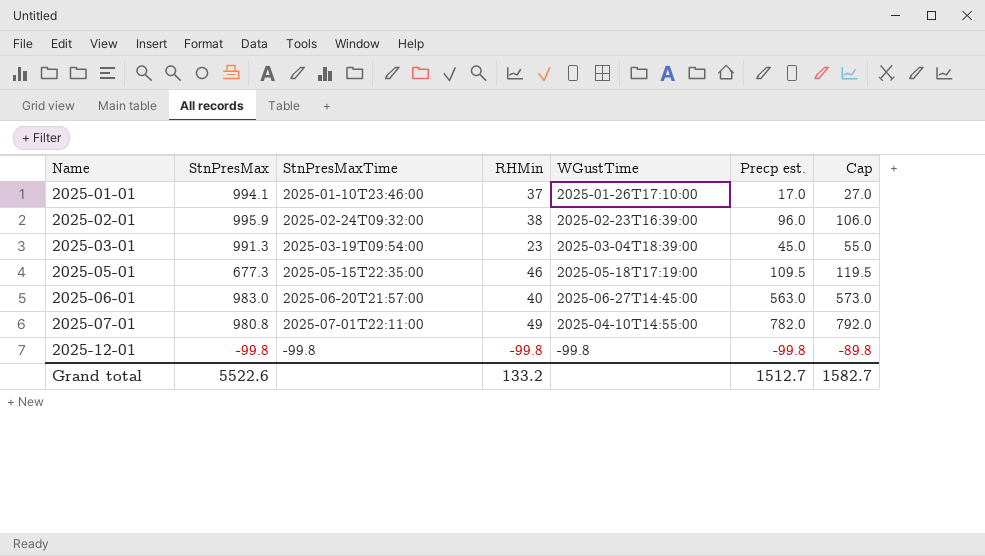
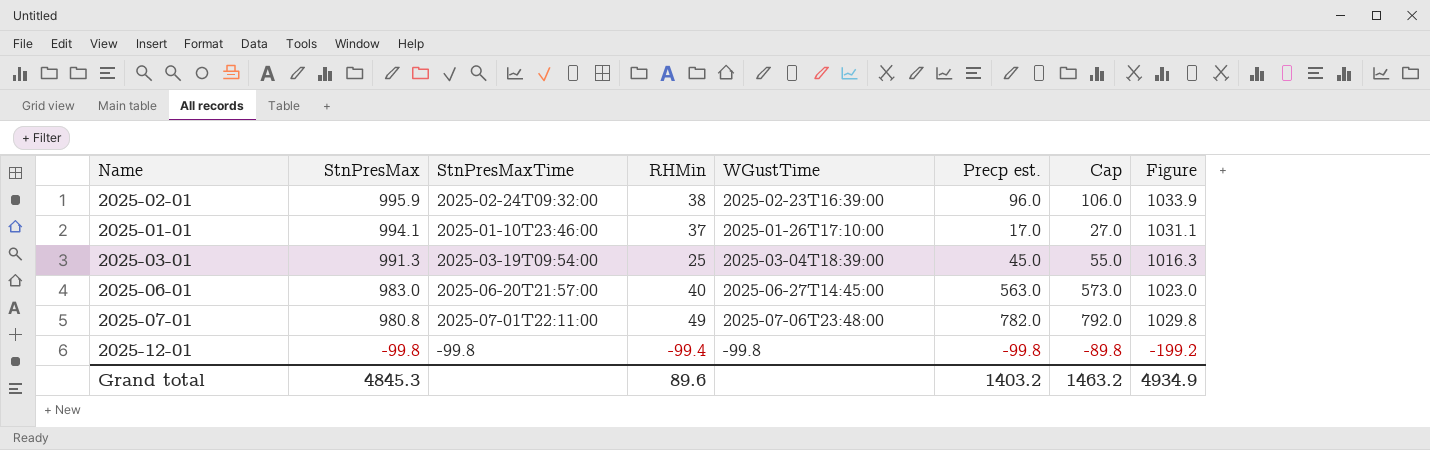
row order: Name ascending -> StnPresMax descending
column Figure | formula: none -> [StnPresMax] + [RHMin]
row 2025-05-01: 677.3 | 2025-05-15T22:35:00 | 46 | 2025-05-18T17:19:00 | 109.5 | 119.5 -> none
2025-03-01 | RHMin: 23 -> 25
2025-07-01 | WGustTime: 2025-04-10T14:55:00 -> 2025-07-06T23:48:00
2025-12-01 | RHMin: -99.8 -> -99.4
Grand total | StnPresMax: 5522.6 -> 4845.3
Grand total | RHMin: 133.2 -> 89.6
Grand total | Precp est.: 1512.7 -> 1403.2
Grand total | Cap: 1582.7 -> 1463.2

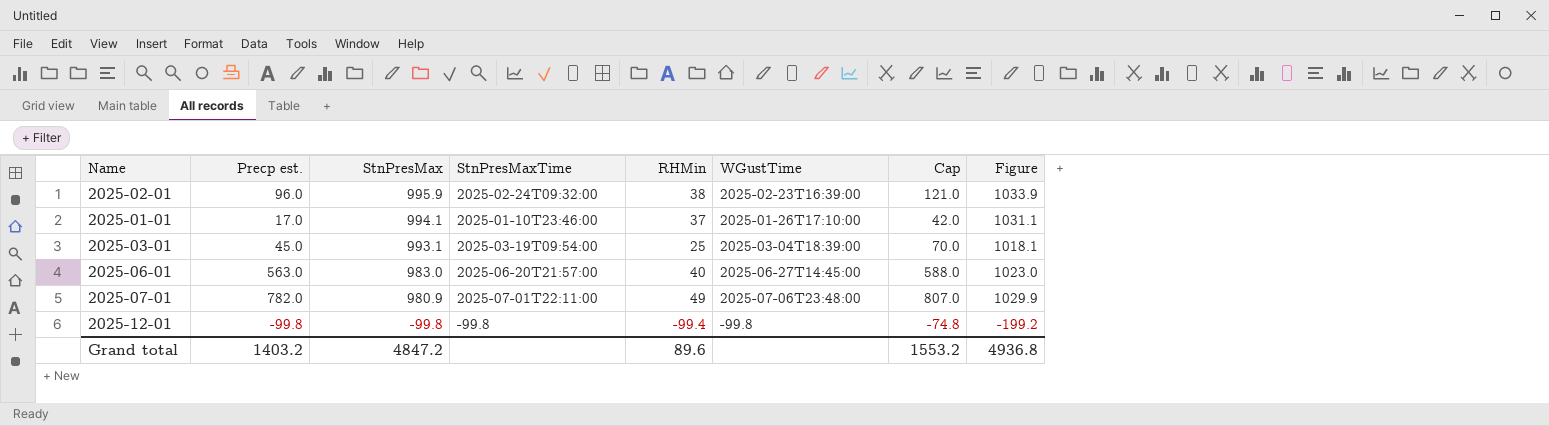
column Precp est. | position: 6 -> 2
column Cap | formula: [Precp est.] + 10 -> [Precp est.] + 25
2025-03-01 | StnPresMax: 991.3 -> 993.1
2025-03-01 | Figure: 1016.3 -> 1018.1
2025-07-01 | StnPresMax: 980.8 -> 980.9
2025-07-01 | Figure: 1029.8 -> 1029.9
Grand total | StnPresMax: 4845.3 -> 4847.2
Grand total | Cap: 1463.2 -> 1553.2
Grand total | Figure: 4934.9 -> 4936.8

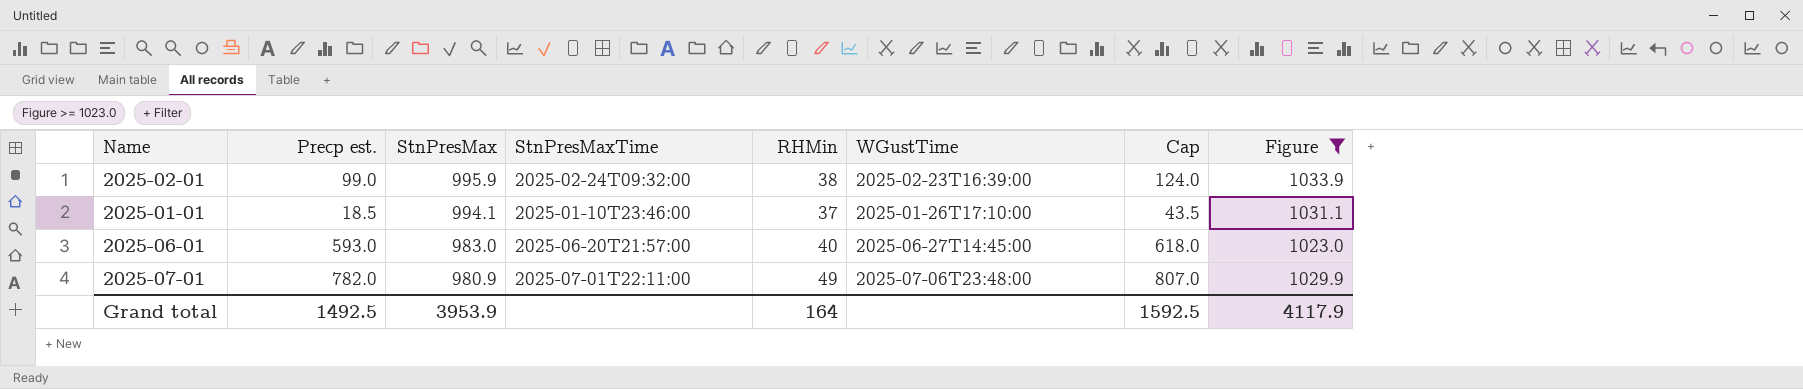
filter: none -> Figure >= 1023.0
2025-02-01 | Precp est.: 96.0 -> 99.0
2025-02-01 | Cap: 121.0 -> 124.0
2025-01-01 | Precp est.: 17.0 -> 18.5
2025-01-01 | Cap: 42.0 -> 43.5
2025-06-01 | Precp est.: 563.0 -> 593.0
2025-06-01 | Cap: 588.0 -> 618.0
Grand total | Precp est.: 1403.2 -> 1492.5
Grand total | StnPresMax: 4847.2 -> 3953.9
Grand total | RHMin: 89.6 -> 164
Grand total | Cap: 1553.2 -> 1592.5
Grand total | Figure: 4936.8 -> 4117.9

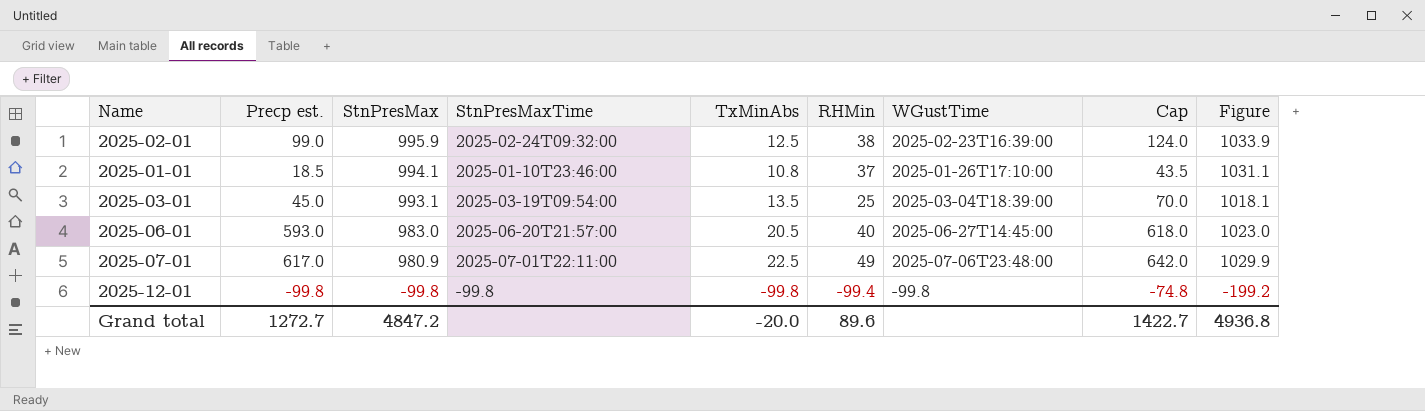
filter: Figure >= 1023.0 -> none
column TxMinAbs | position: none -> 5
2025-07-01 | Precp est.: 782.0 -> 617.0
2025-07-01 | Cap: 807.0 -> 642.0
Grand total | Precp est.: 1492.5 -> 1272.7
Grand total | StnPresMax: 3953.9 -> 4847.2
Grand total | RHMin: 164 -> 89.6
Grand total | Cap: 1592.5 -> 1422.7
Grand total | Figure: 4117.9 -> 4936.8

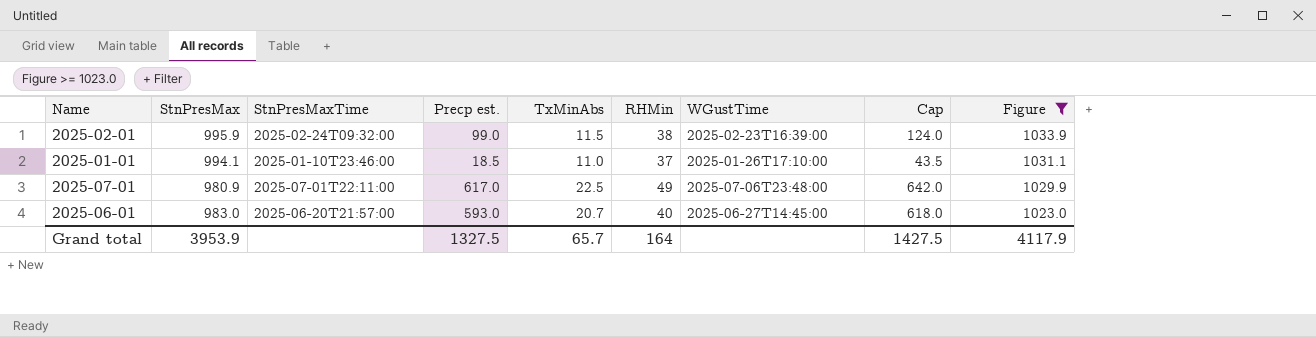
filter: none -> Figure >= 1023.0
row order: StnPresMax descending -> Figure descending
column Precp est. | position: 2 -> 4
2025-02-01 | TxMinAbs: 12.5 -> 11.5
2025-01-01 | TxMinAbs: 10.8 -> 11.0
2025-06-01 | TxMinAbs: 20.5 -> 20.7
Grand total | StnPresMax: 4847.2 -> 3953.9
Grand total | Precp est.: 1272.7 -> 1327.5
Grand total | TxMinAbs: -20.0 -> 65.7
Grand total | RHMin: 89.6 -> 164
Grand total | Cap: 1422.7 -> 1427.5
Grand total | Figure: 4936.8 -> 4117.9

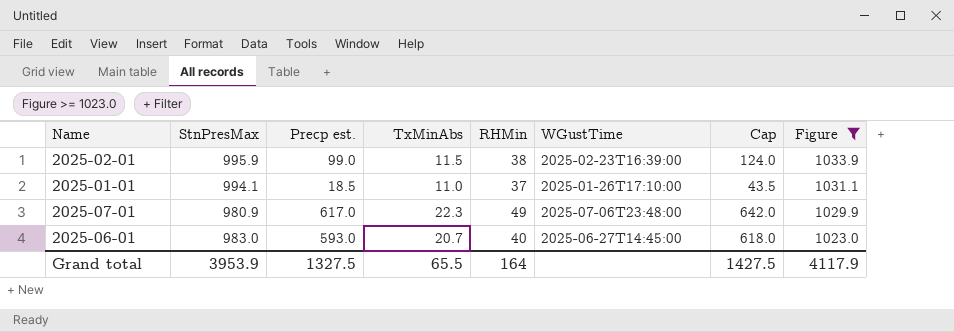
column StnPresMaxTime | position: 3 -> none
2025-07-01 | TxMinAbs: 22.5 -> 22.3
Grand total | TxMinAbs: 65.7 -> 65.5

